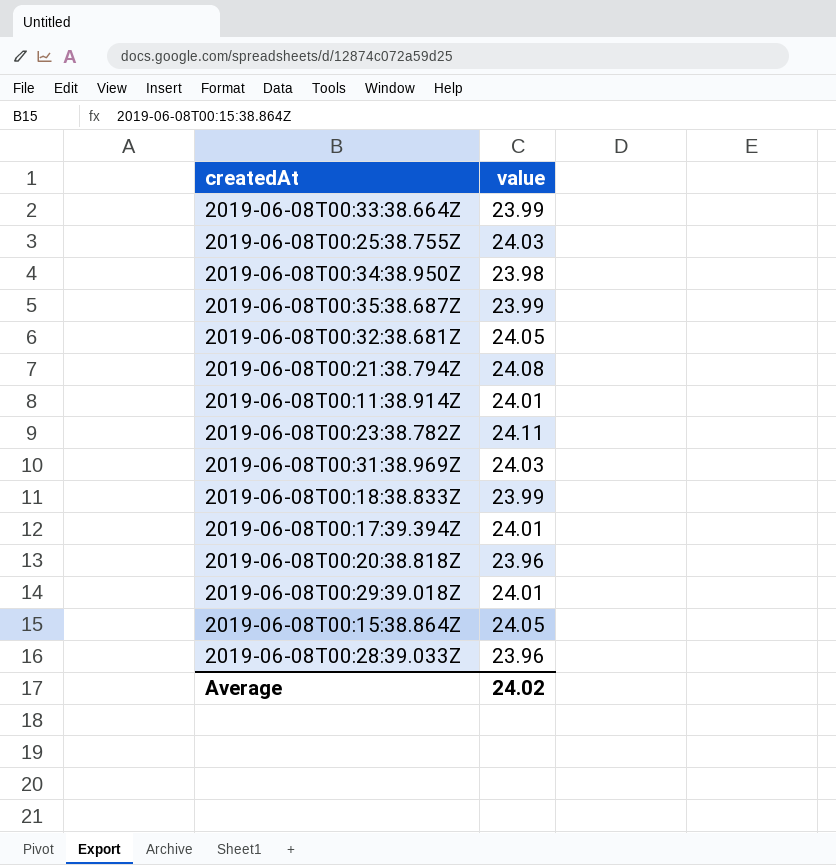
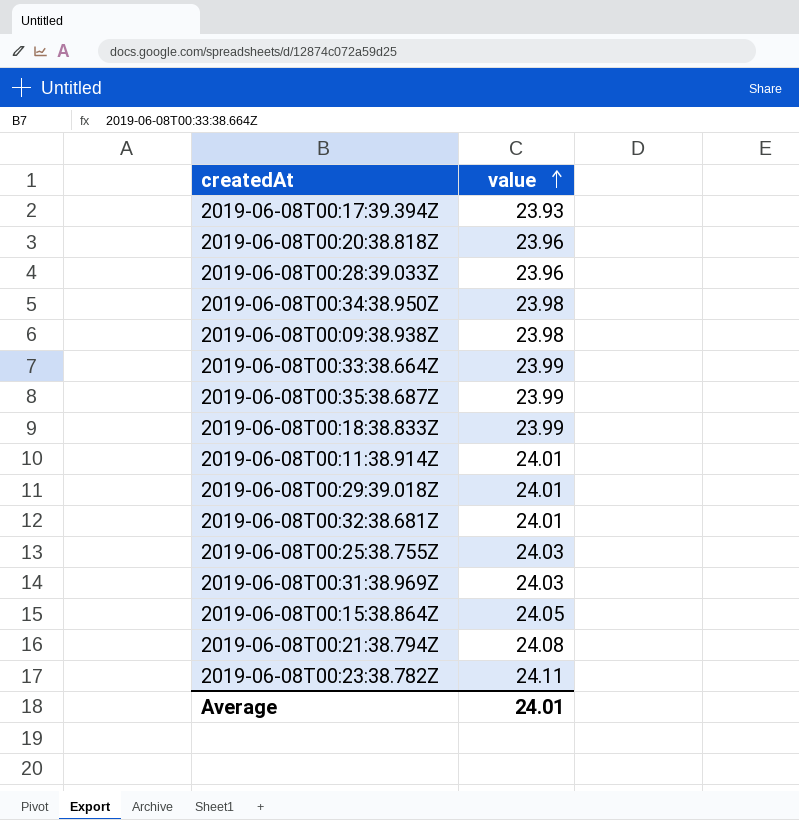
row order: none -> value ascending
2019-06-08T00:17:39.394Z | value: 24.01 -> 23.93
row 2019-06-08T00:09:38.938Z: none -> 23.98
2019-06-08T00:32:38.681Z | value: 24.05 -> 24.01
Average | value: 24.02 -> 24.01

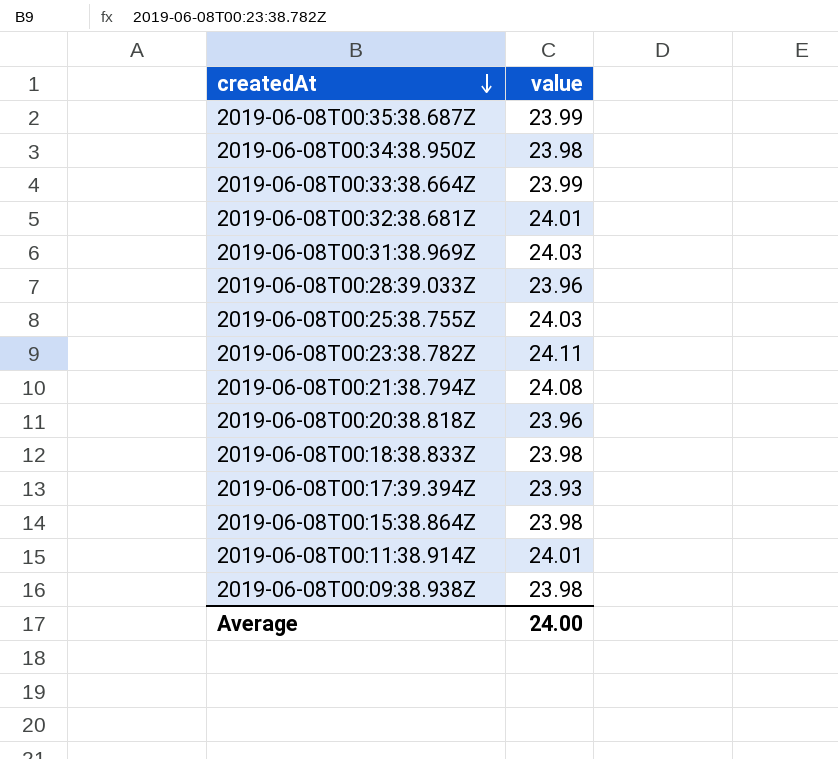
row order: value ascending -> createdAt descending
row 2019-06-08T00:29:39.018Z: 24.01 -> none
2019-06-08T00:18:38.833Z | value: 23.99 -> 23.98
2019-06-08T00:15:38.864Z | value: 24.05 -> 23.98
Average | value: 24.01 -> 24.00

